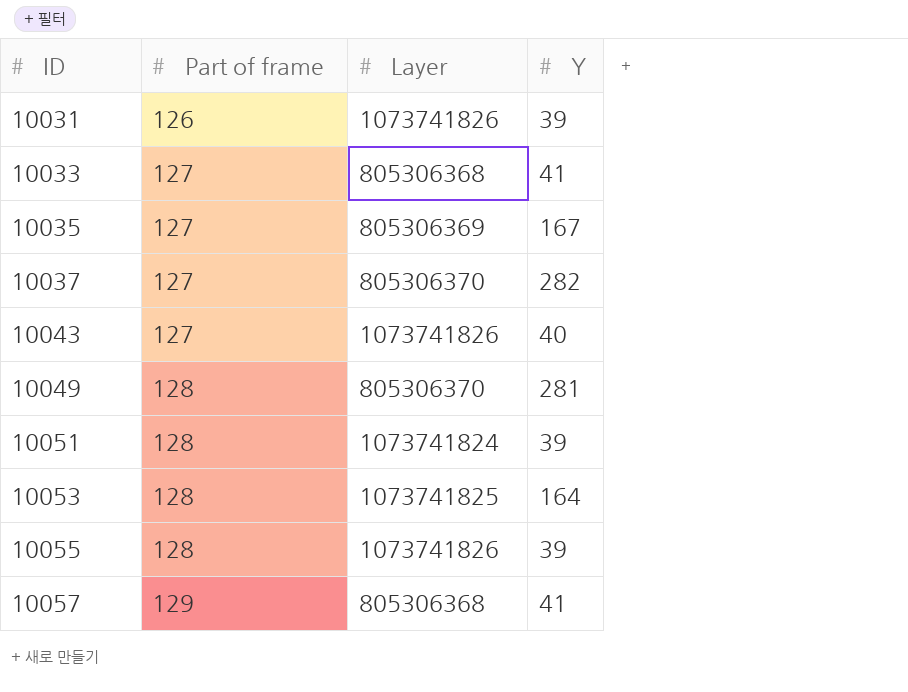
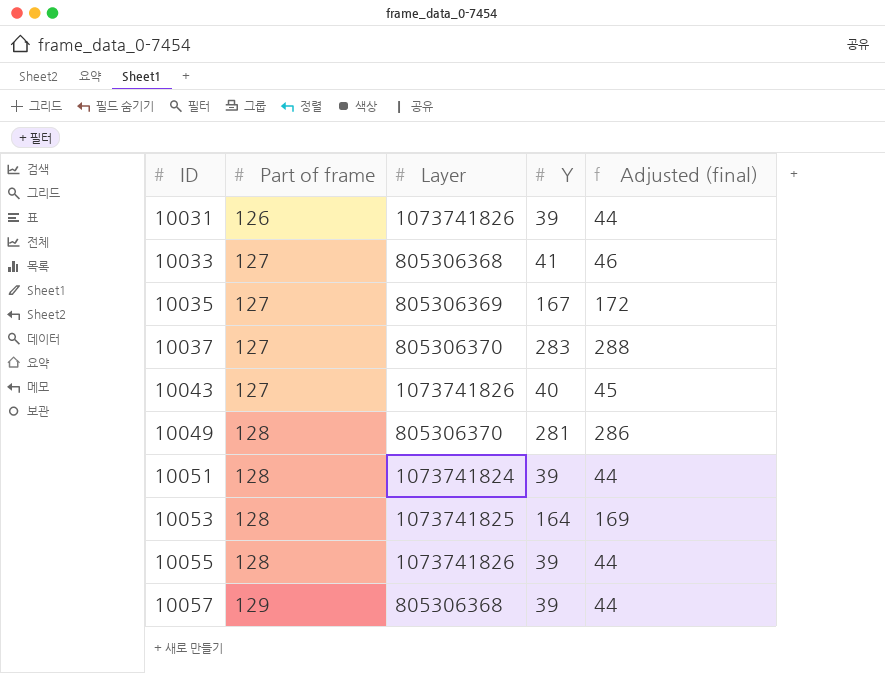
column Adjusted (final) | formula: none -> [Y] + 5
10037 | Y: 282 -> 283
10057 | Y: 41 -> 39

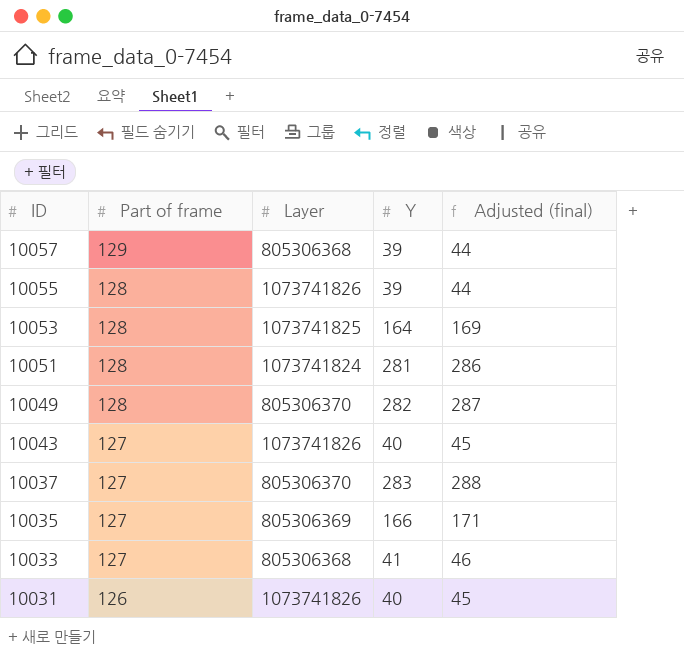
row order: ID ascending -> ID descending
10051 | Y: 39 -> 281
10051 | Adjusted (final): 44 -> 286
10049 | Y: 281 -> 282
10049 | Adjusted (final): 286 -> 287
10035 | Y: 167 -> 166
10035 | Adjusted (final): 172 -> 171
10031 | Y: 39 -> 40
10031 | Adjusted (final): 44 -> 45

